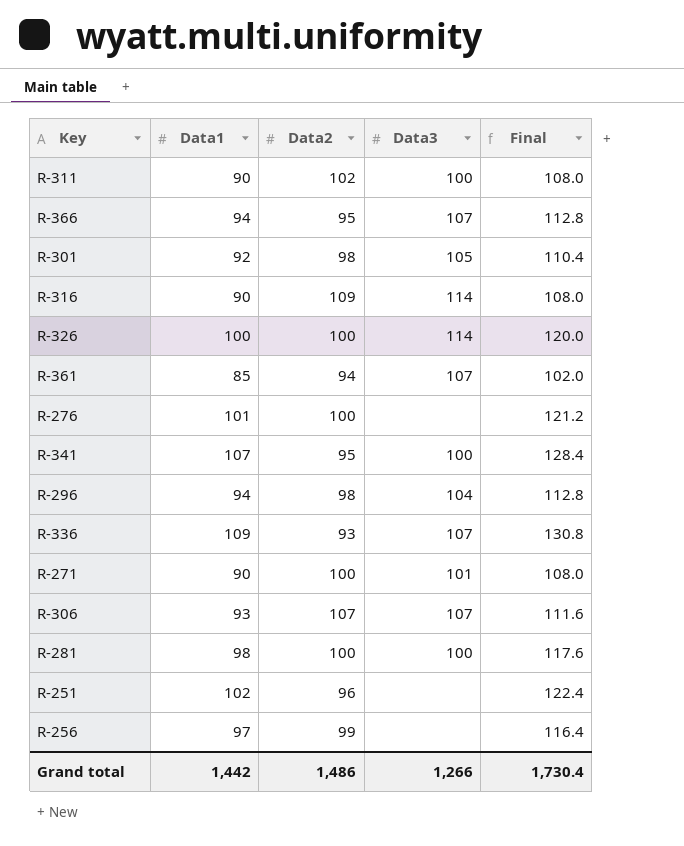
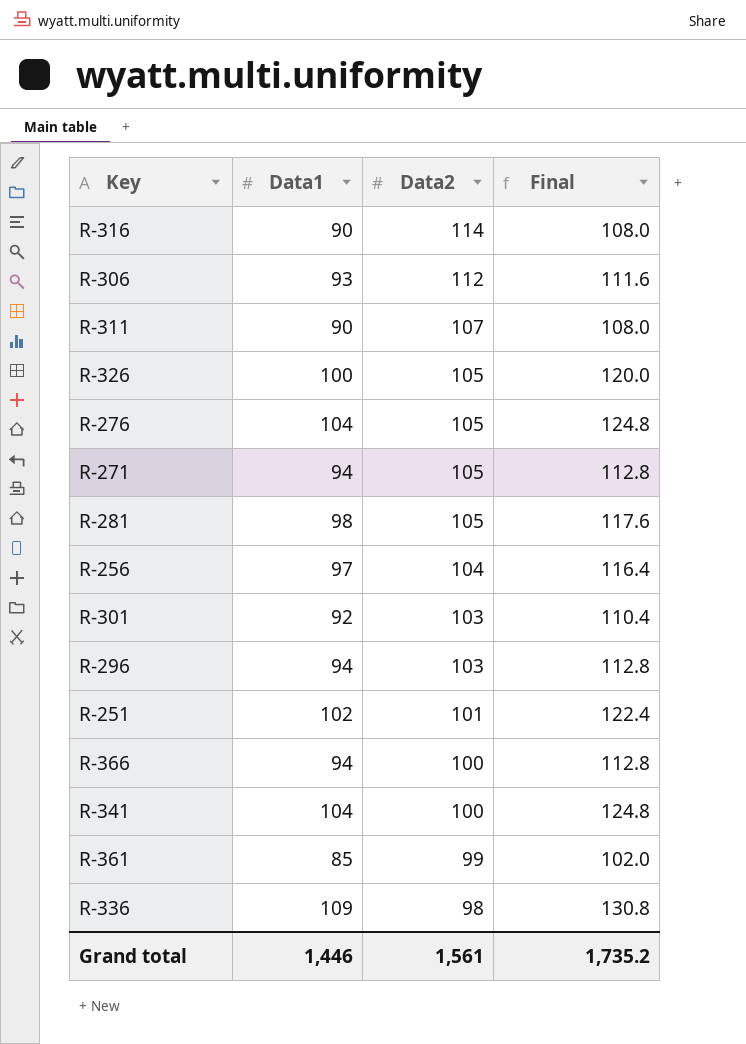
row order: none -> Data2 descending
column Data3 | position: 4 -> none
R-316 | Data2: 109 -> 114
R-306 | Data2: 107 -> 112
R-311 | Data2: 102 -> 107
R-326 | Data2: 100 -> 105
R-276 | Data1: 101 -> 104
R-276 | Data2: 100 -> 105
R-276 | Final: 121.2 -> 124.8
R-271 | Data1: 90 -> 94
R-271 | Data2: 100 -> 105
R-271 | Final: 108.0 -> 112.8
R-281 | Data2: 100 -> 105
R-256 | Data2: 99 -> 104
R-301 | Data2: 98 -> 103
R-296 | Data2: 98 -> 103
R-251 | Data2: 96 -> 101
R-366 | Data2: 95 -> 100
R-341 | Data1: 107 -> 104
R-341 | Data2: 95 -> 100
R-341 | Final: 128.4 -> 124.8
R-361 | Data2: 94 -> 99
R-336 | Data2: 93 -> 98
Grand total | Data1: 1,442 -> 1,446
Grand total | Data2: 1,486 -> 1,561
Grand total | Final: 1,730.4 -> 1,735.2

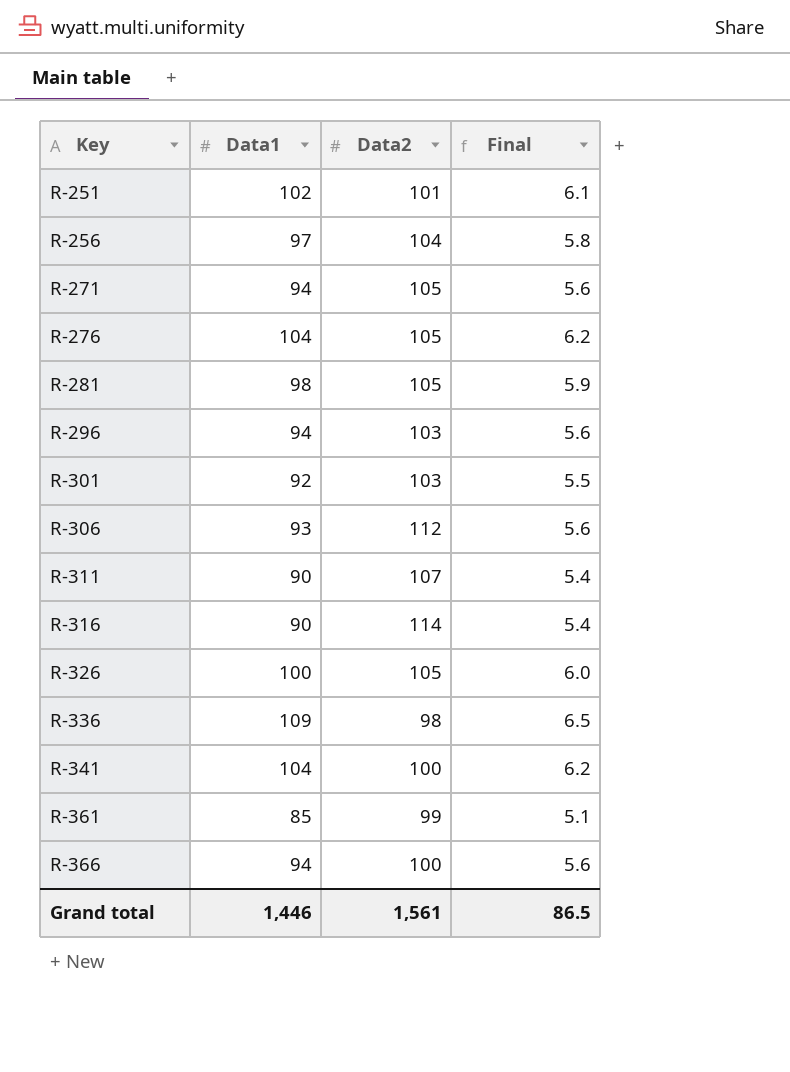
row order: Data2 descending -> Key ascending
column Final | formula: [Data1] * 1.2 -> [Data1] * 0.06
Grand total | Final: 1,735.2 -> 86.5

